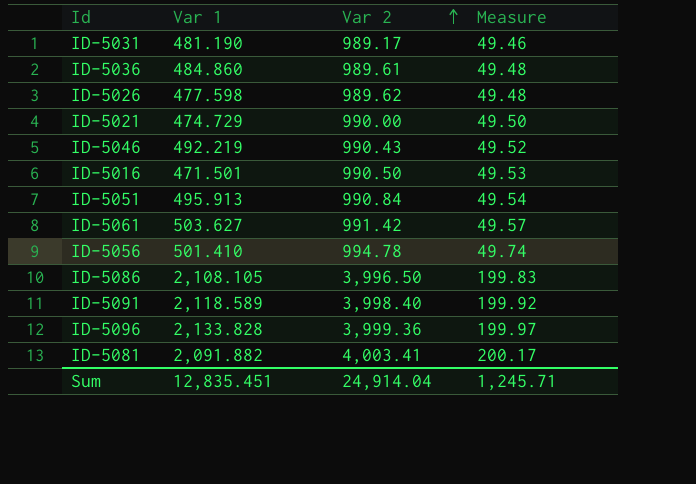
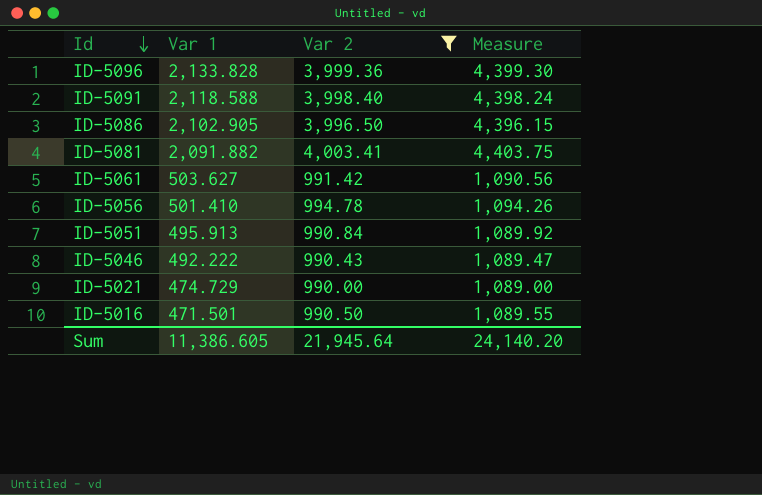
filter: none -> Var 2 >= 990.00
row order: Var 2 ascending -> Id descending
column Measure | formula: [Var 2] * 0.05 -> [Var 2] * 1.1
ID-5091 | Var 1: 2,118.589 -> 2,118.588
ID-5086 | Var 1: 2,108.105 -> 2,102.905
ID-5046 | Var 1: 492.219 -> 492.222
Sum | Var 1: 12,835.451 -> 11,386.605
Sum | Var 2: 24,914.04 -> 21,945.64
Sum | Measure: 1,245.71 -> 24,140.20

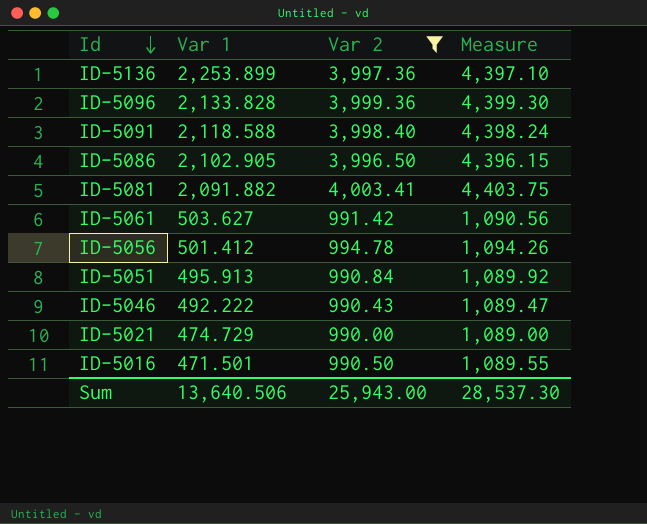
row ID-5136: none -> 2,253.899 | 3,997.36 | 4,397.10
ID-5056 | Var 1: 501.410 -> 501.412
Sum | Var 1: 11,386.605 -> 13,640.506
Sum | Var 2: 21,945.64 -> 25,943.00
Sum | Measure: 24,140.20 -> 28,537.30

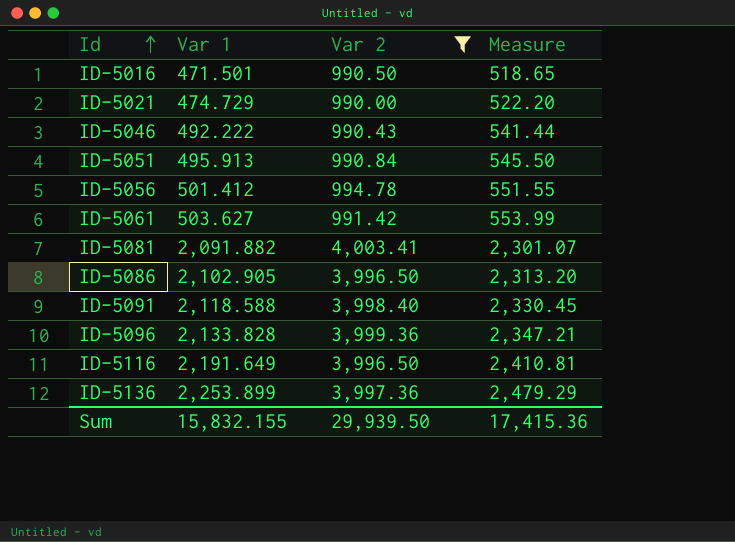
row order: Id descending -> Id ascending
column Measure | formula: [Var 2] * 1.1 -> [Var 1] * 1.1
row ID-5116: none -> 2,191.649 | 3,996.50 | 2,410.81
Sum | Var 1: 13,640.506 -> 15,832.155
Sum | Var 2: 25,943.00 -> 29,939.50
Sum | Measure: 28,537.30 -> 17,415.36

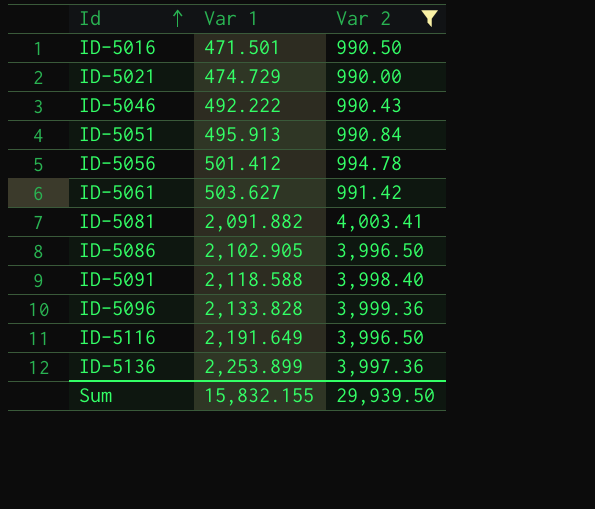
column Measure | formula: [Var 1] * 1.1 -> none

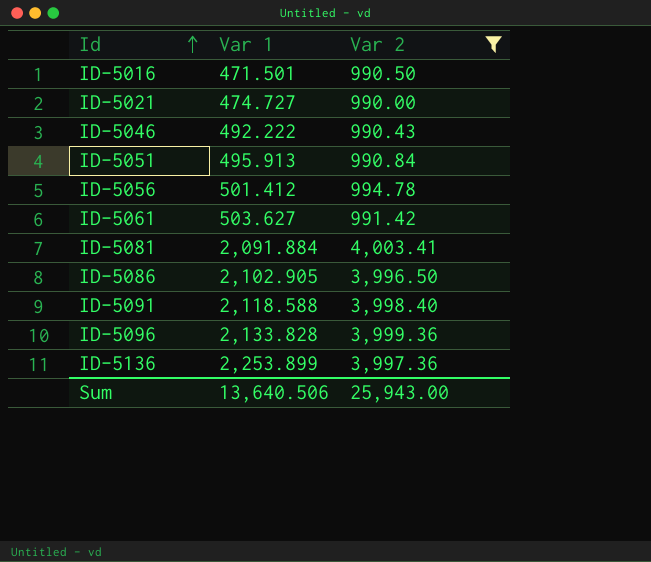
row ID-5116: 2,191.649 | 3,996.50 -> none
ID-5021 | Var 1: 474.729 -> 474.727
ID-5081 | Var 1: 2,091.882 -> 2,091.884
Sum | Var 1: 15,832.155 -> 13,640.506
Sum | Var 2: 29,939.50 -> 25,943.00

